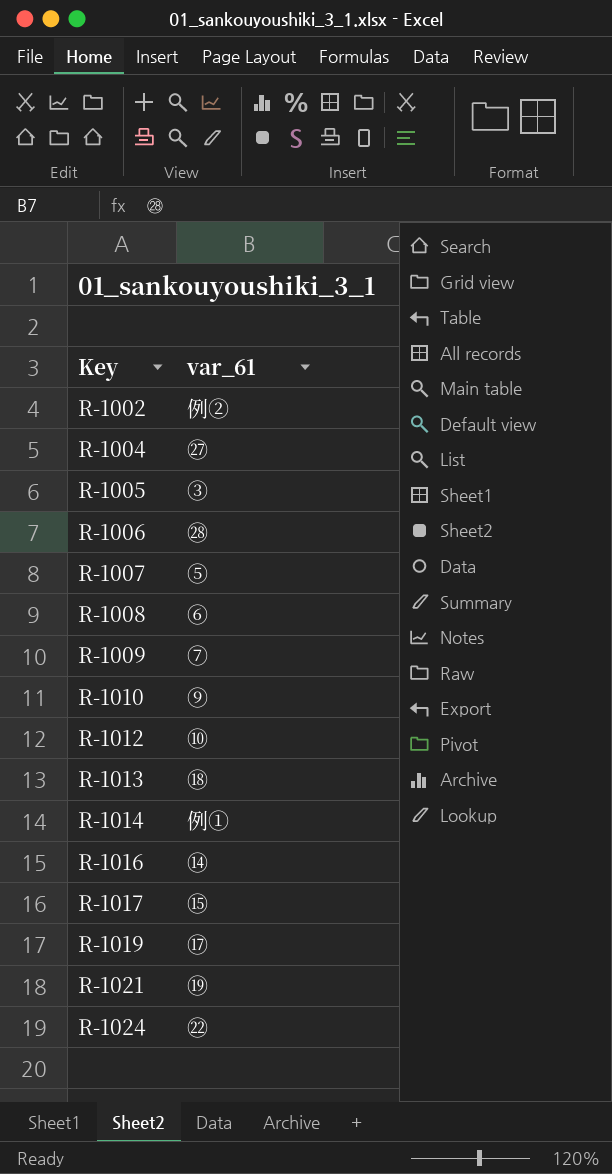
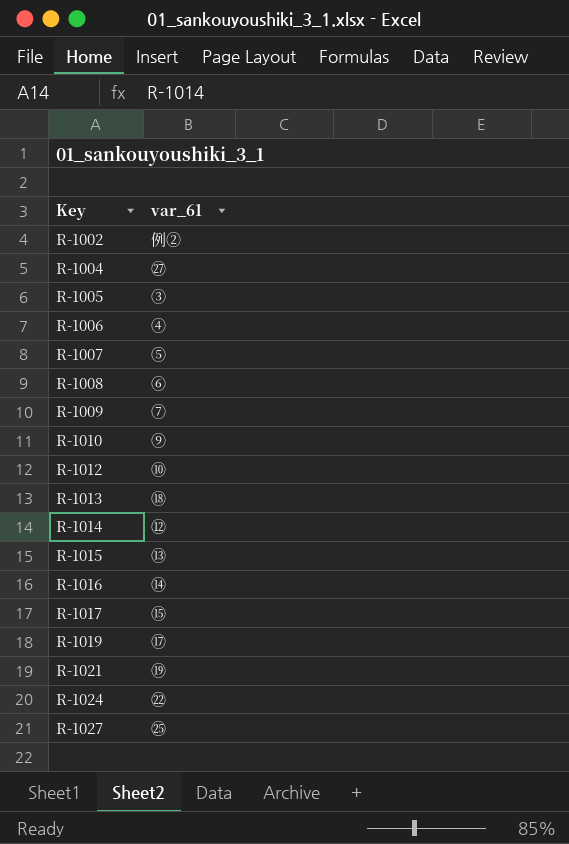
R-1006 | var_61: ㉘ -> ④
R-1014 | var_61: 例① -> ⑫
row R-1015: none -> ⑬
row R-1027: none -> ㉕

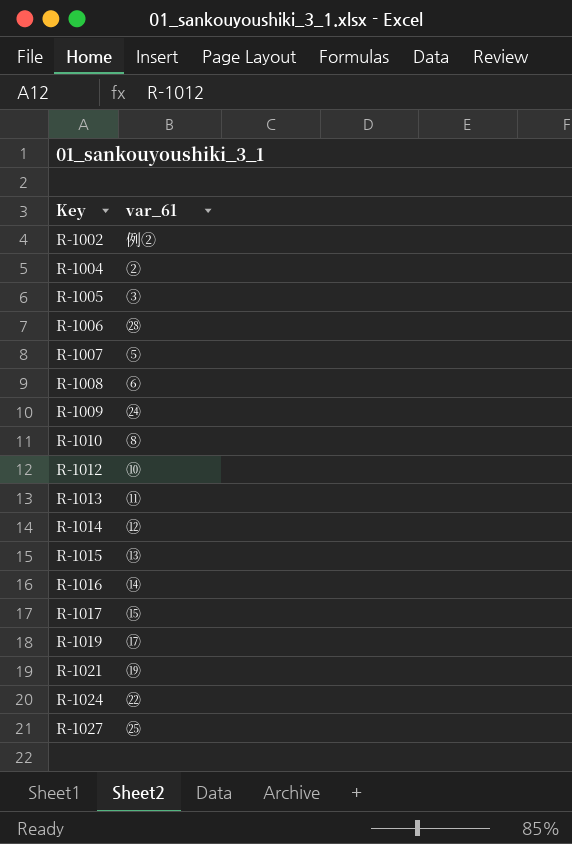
R-1004 | var_61: ㉗ -> ②
R-1006 | var_61: ④ -> ㉘
R-1009 | var_61: ⑦ -> ㉔
R-1010 | var_61: ⑨ -> ⑧
R-1013 | var_61: ⑱ -> ⑪

